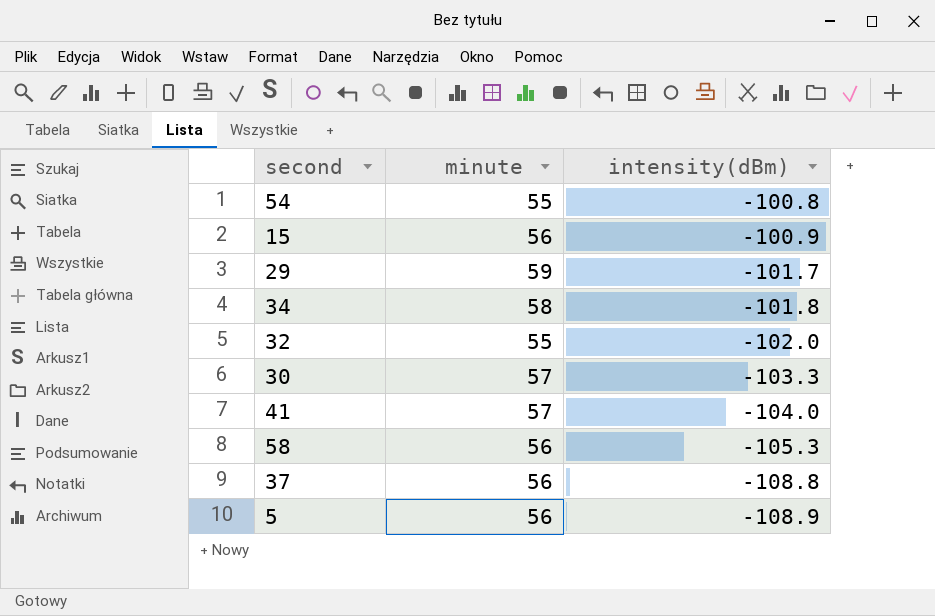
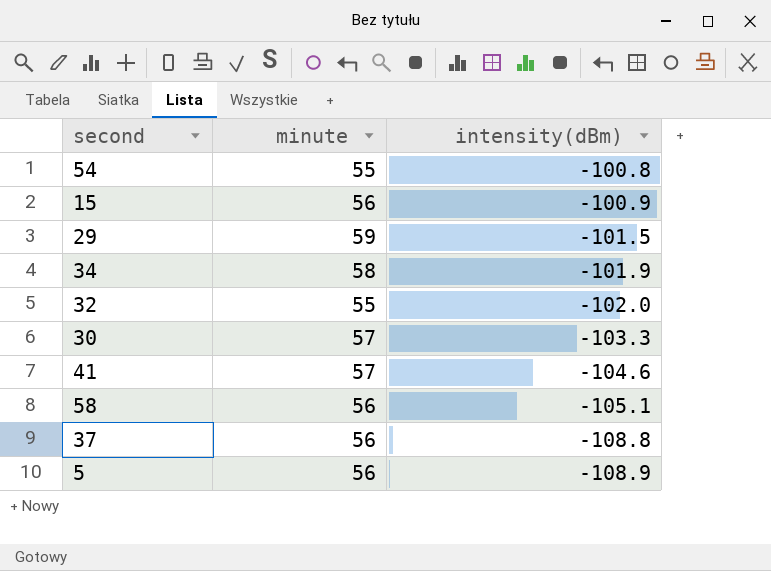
29 | intensity(dBm): -101.7 -> -101.5
34 | intensity(dBm): -101.8 -> -101.9
41 | intensity(dBm): -104.0 -> -104.6
58 | intensity(dBm): -105.3 -> -105.1

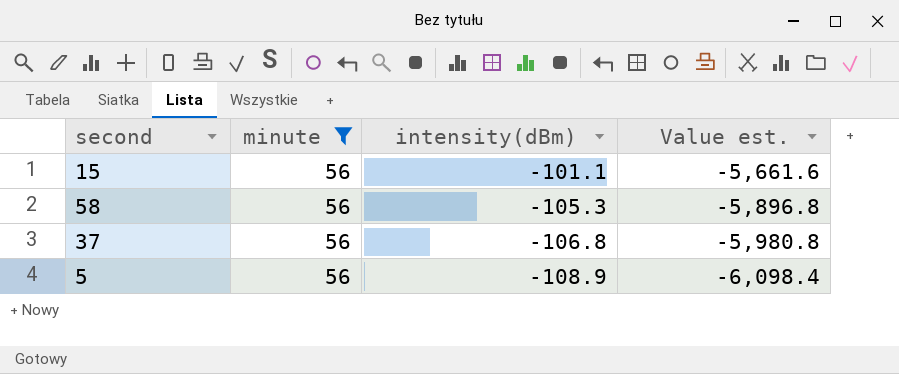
filter: none -> minute = 56
column Value est. | formula: none -> [minute] * [intensity(dBm)]
15 | intensity(dBm): -100.9 -> -101.1
58 | intensity(dBm): -105.1 -> -105.3
37 | intensity(dBm): -108.8 -> -106.8

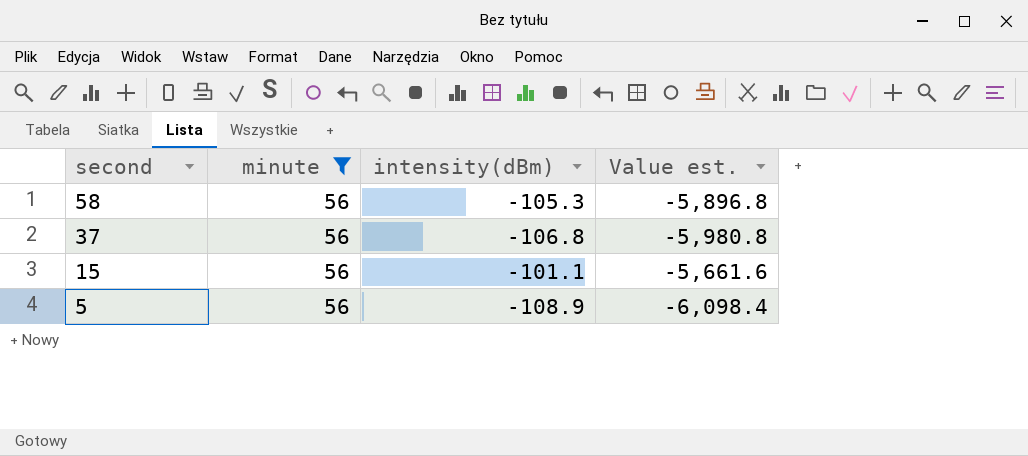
row order: intensity(dBm) descending -> second descending

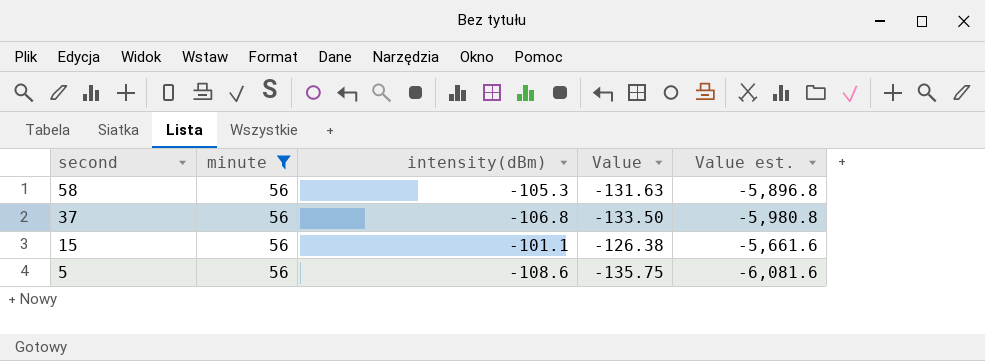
column Value | formula: none -> [intensity(dBm)] * 1.25
5 | intensity(dBm): -108.9 -> -108.6
5 | Value est.: -6,098.4 -> -6,081.6

